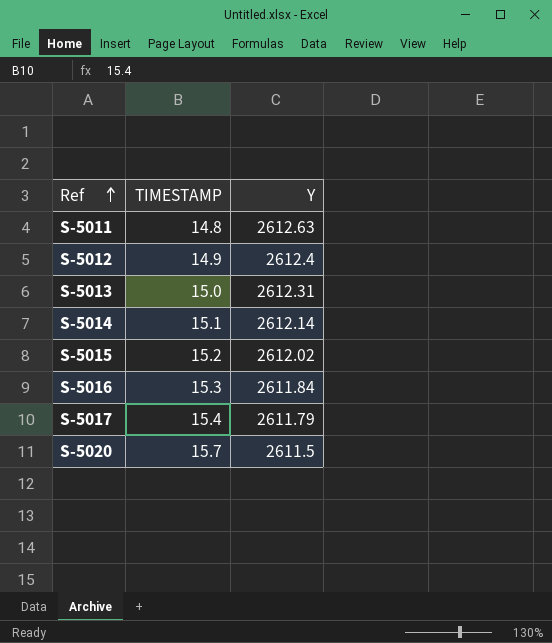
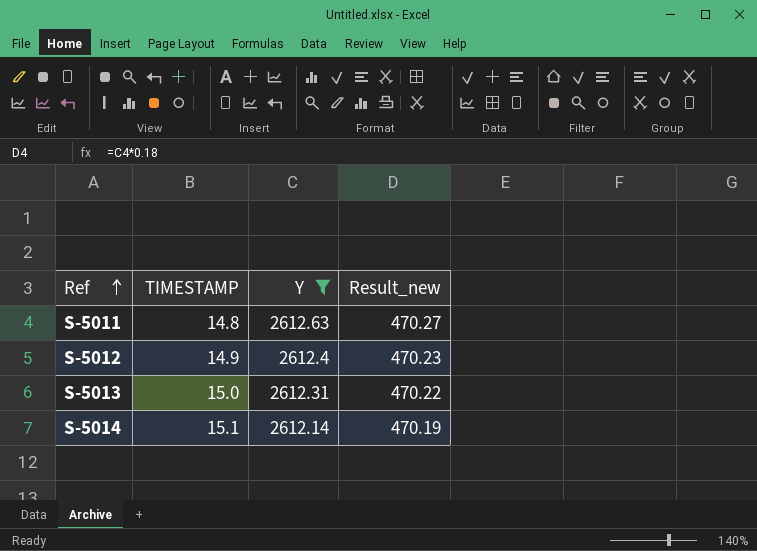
filter: none -> Y >= 2612.14
column Result_new | formula: none -> [Y] * 0.18

